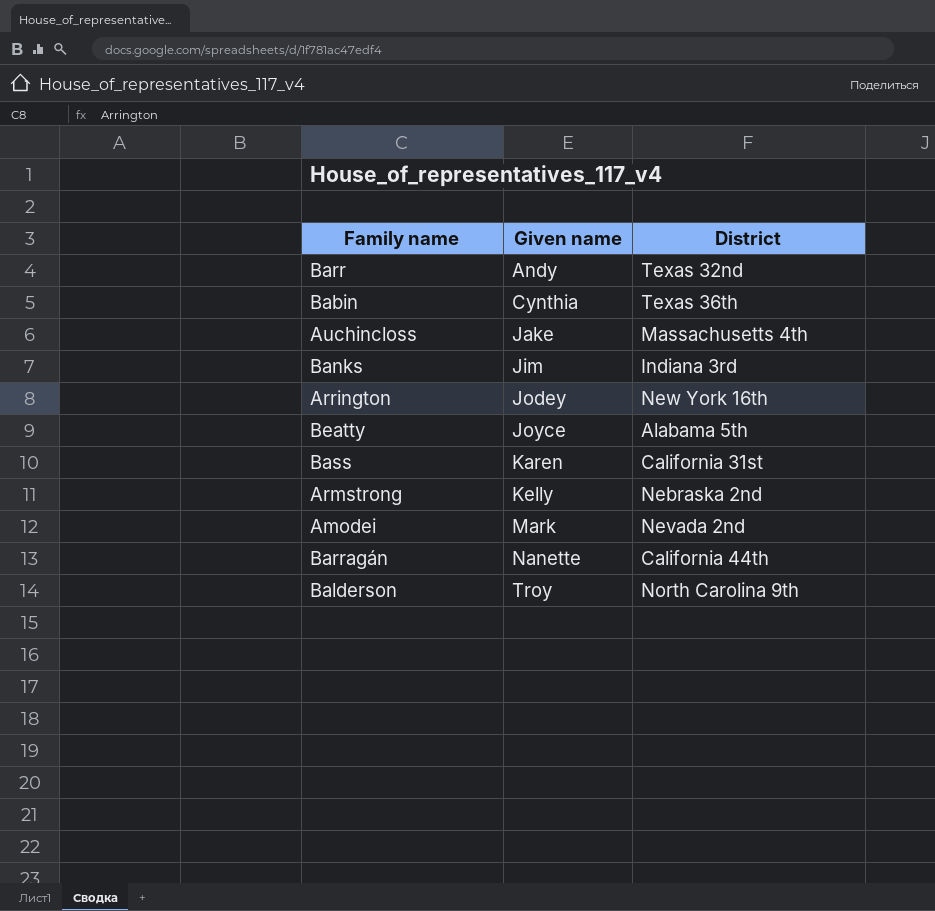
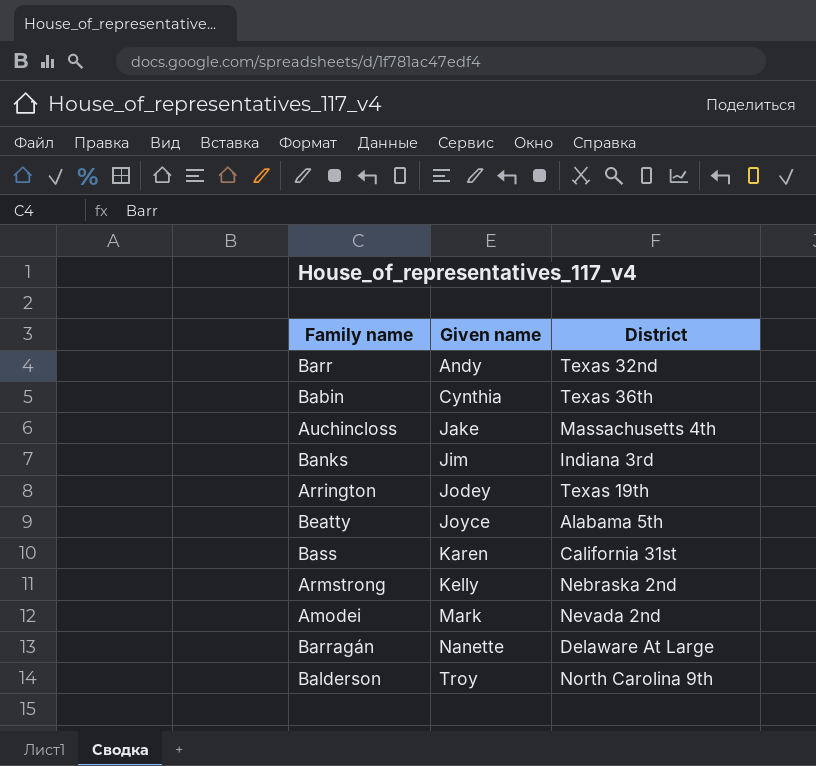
Arrington | District: New York 16th -> Texas 19th
Barragán | District: California 44th -> Delaware At Large

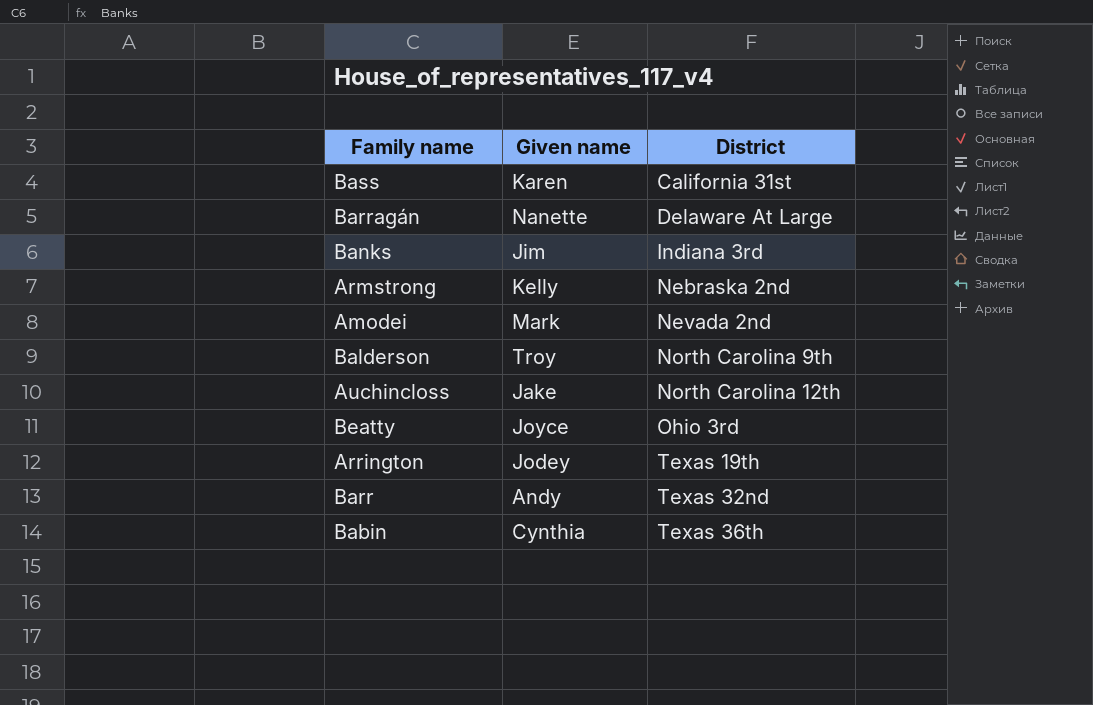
row order: Given name ascending -> District ascending
Auchincloss | District: Massachusetts 4th -> North Carolina 12th
Beatty | District: Alabama 5th -> Ohio 3rd

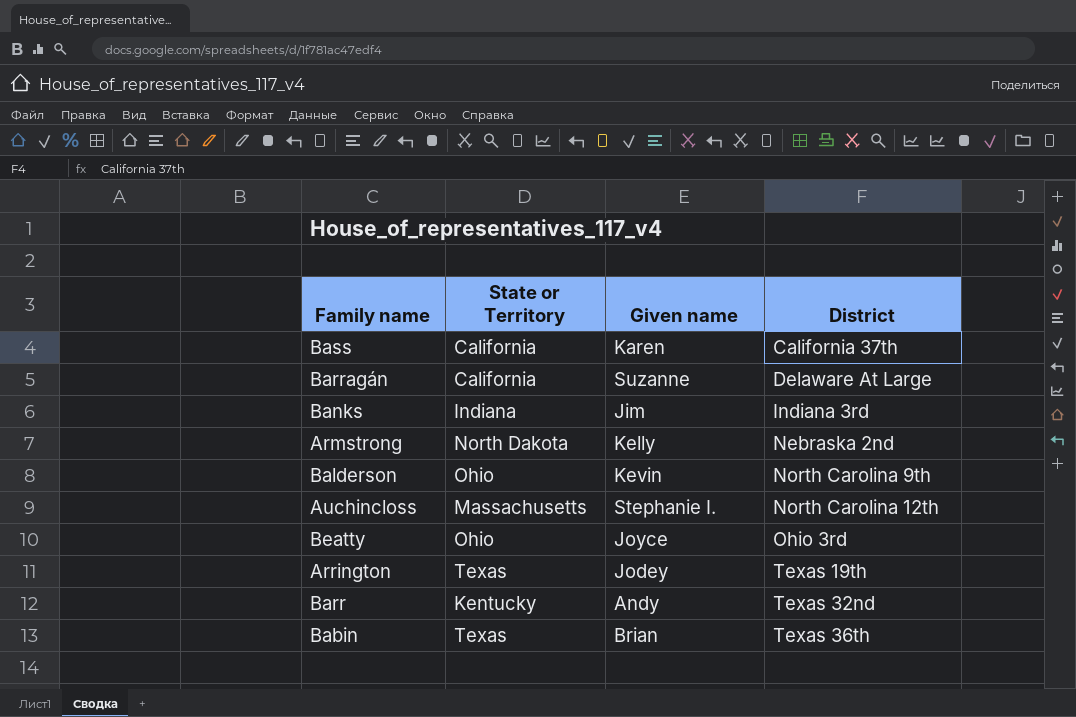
column State or Territory | position: none -> 2
row Amodei: Mark | Nevada 2nd -> none
Bass | District: California 31st -> California 37th
Barragán | Given name: Nanette -> Suzanne
Balderson | Given name: Troy -> Kevin
Auchincloss | Given name: Jake -> Stephanie I.
Babin | Given name: Cynthia -> Brian

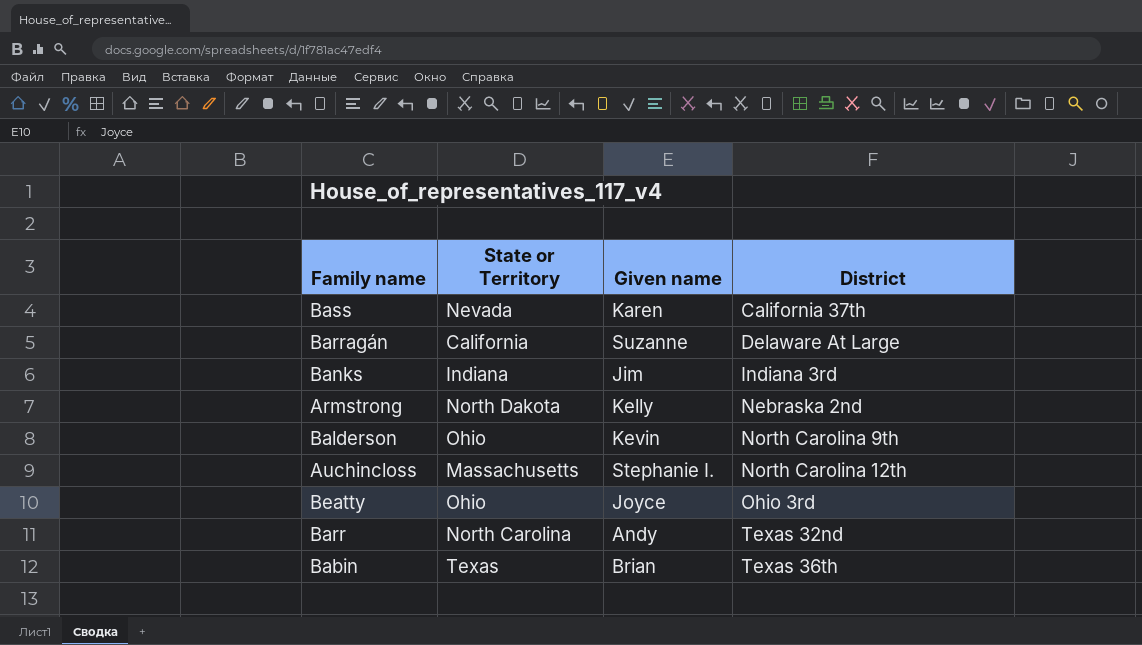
row Arrington: Texas | Jodey | Texas 19th -> none
Bass | State or Territory: California -> Nevada
Barr | State or Territory: Kentucky -> North Carolina

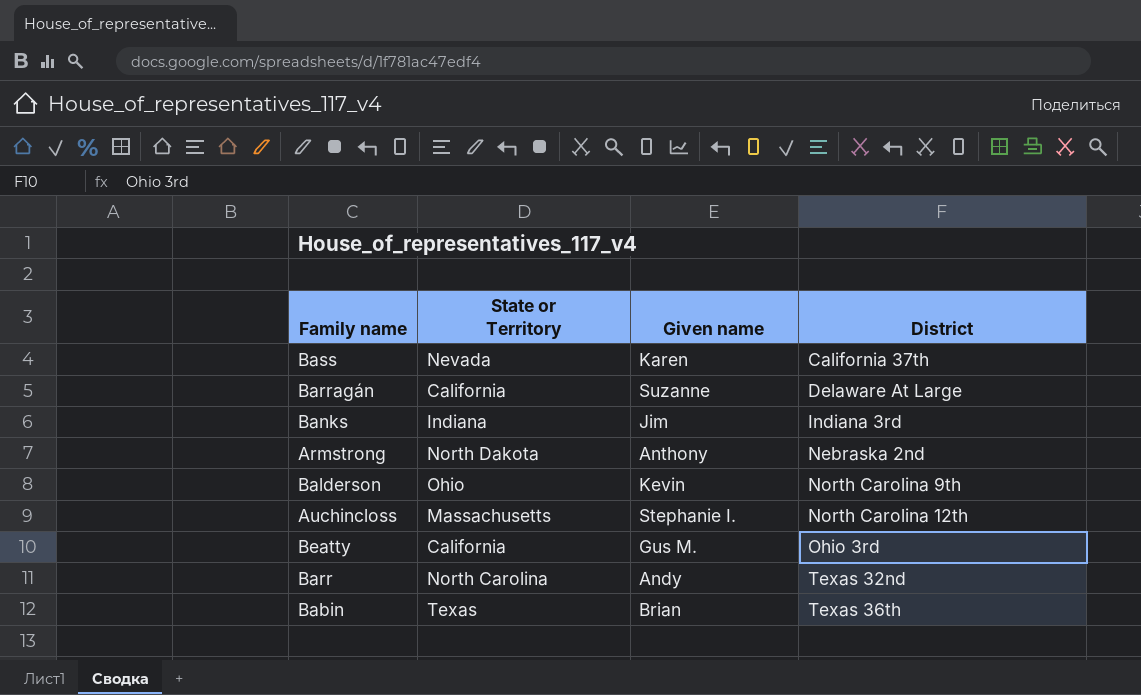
Armstrong | Given name: Kelly -> Anthony
Beatty | State or Territory: Ohio -> California
Beatty | Given name: Joyce -> Gus M.

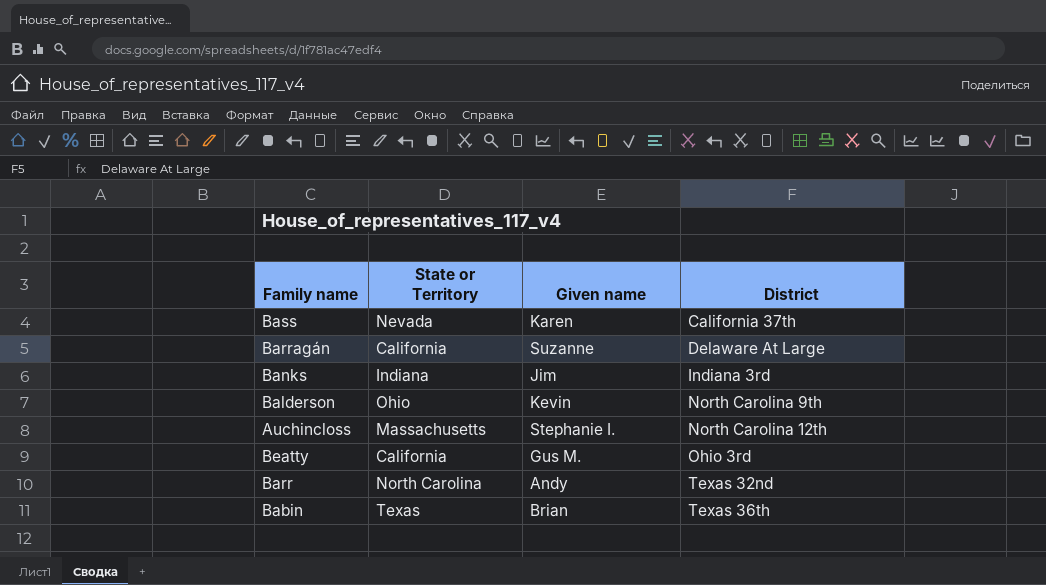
row Armstrong: North Dakota | Anthony | Nebraska 2nd -> none

